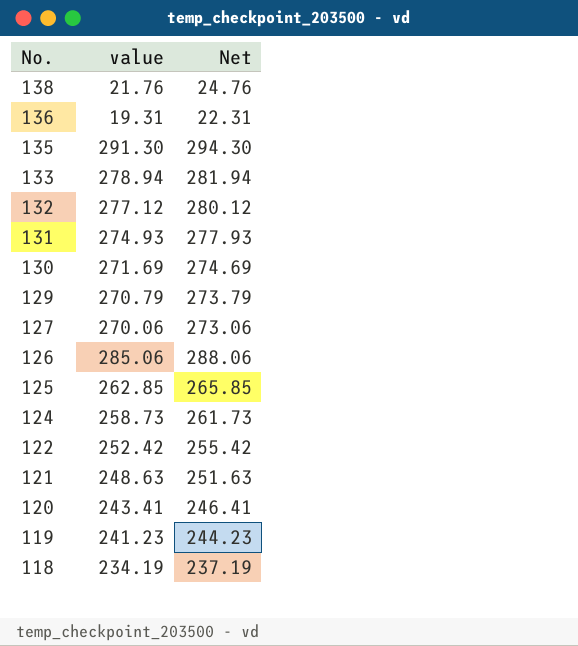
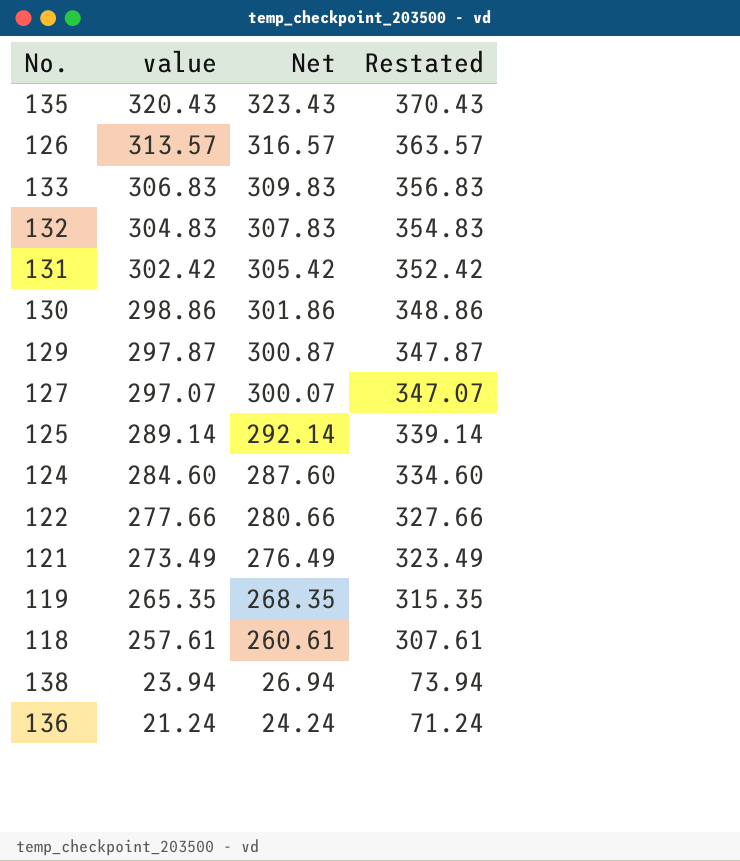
row order: No. descending -> value descending
column Restated | formula: none -> [value] + 50
row 120: 243.41 | 246.41 -> none
135 | value: 291.30 -> 320.43
135 | Net: 294.30 -> 323.43
126 | value: 285.06 -> 313.57
126 | Net: 288.06 -> 316.57
133 | value: 278.94 -> 306.83
133 | Net: 281.94 -> 309.83
132 | value: 277.12 -> 304.83
132 | Net: 280.12 -> 307.83
131 | value: 274.93 -> 302.42
131 | Net: 277.93 -> 305.42
130 | value: 271.69 -> 298.86
130 | Net: 274.69 -> 301.86
129 | value: 270.79 -> 297.87
129 | Net: 273.79 -> 300.87
127 | value: 270.06 -> 297.07
127 | Net: 273.06 -> 300.07
125 | value: 262.85 -> 289.14
125 | Net: 265.85 -> 292.14
124 | value: 258.73 -> 284.60
124 | Net: 261.73 -> 287.60
122 | value: 252.42 -> 277.66
122 | Net: 255.42 -> 280.66
121 | value: 248.63 -> 273.49
121 | Net: 251.63 -> 276.49
119 | value: 241.23 -> 265.35
119 | Net: 244.23 -> 268.35
118 | value: 234.19 -> 257.61
118 | Net: 237.19 -> 260.61
138 | value: 21.76 -> 23.94
138 | Net: 24.76 -> 26.94
136 | value: 19.31 -> 21.24
136 | Net: 22.31 -> 24.24

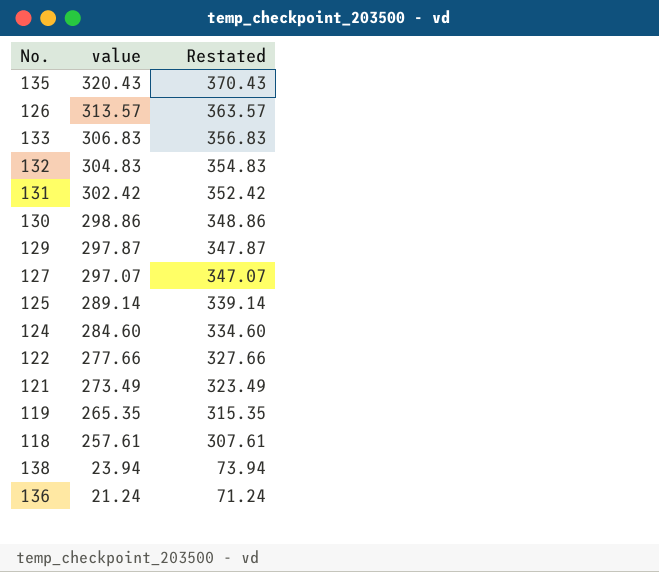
column Net | formula: [value] + 3 -> none

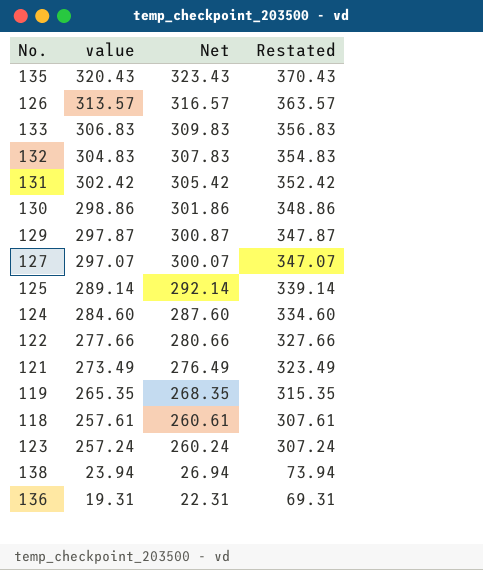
column Net | formula: none -> [value] + 3
row 123: none -> 257.24 | 260.24 | 307.24
136 | value: 21.24 -> 19.31
136 | Restated: 71.24 -> 69.31

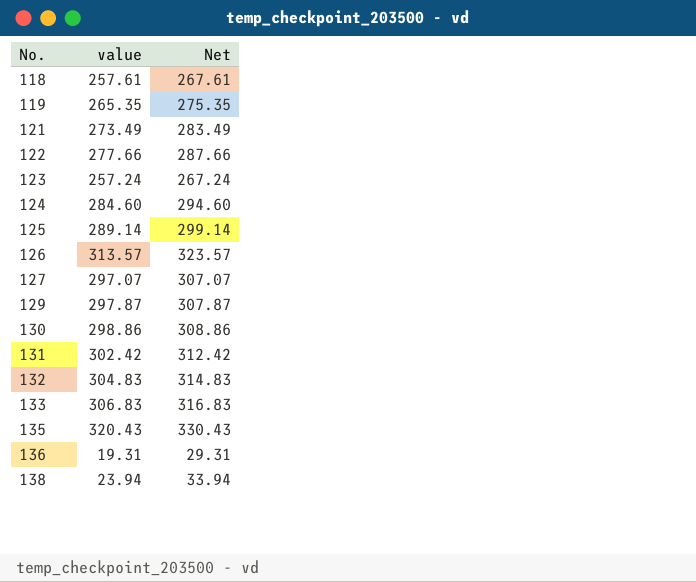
row order: value descending -> No. ascending
column Restated | formula: [value] + 50 -> none
column Net | formula: [value] + 3 -> [value] + 10

